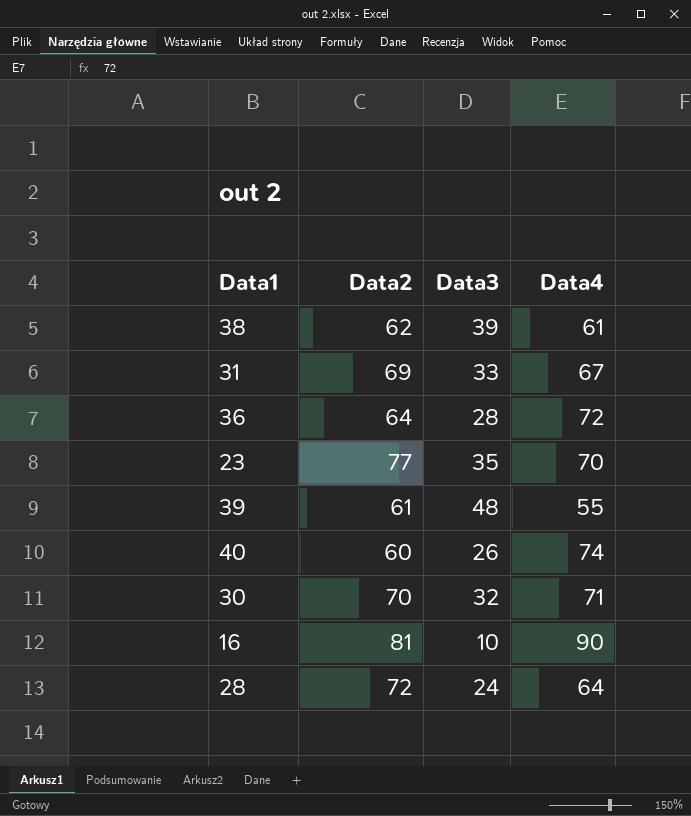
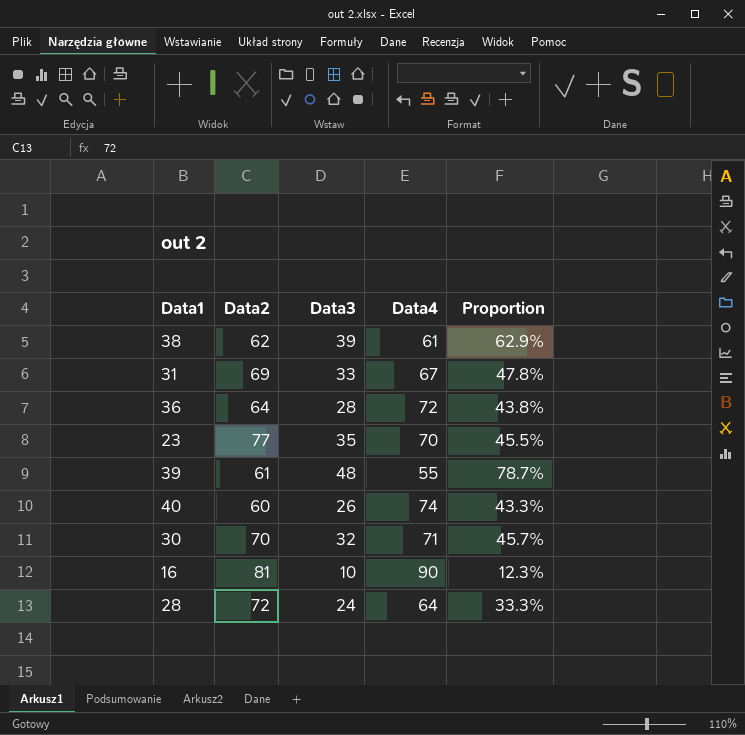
column Proportion | formula: none -> [Data3] / [Data2]

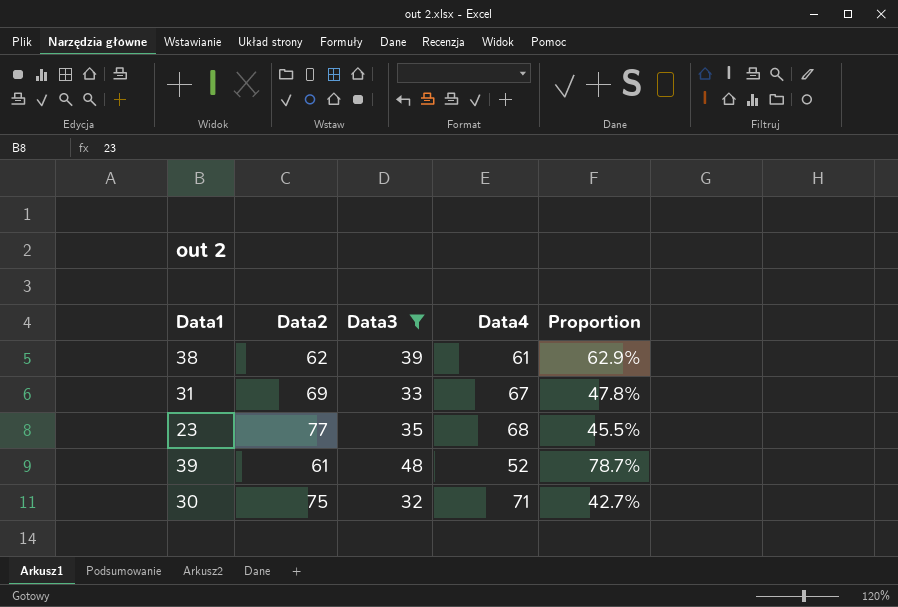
filter: none -> Data3 >= 32
23 | Data4: 70 -> 68
39 | Data4: 55 -> 52
30 | Data2: 70 -> 75
30 | Proportion: 45.7% -> 42.7%

